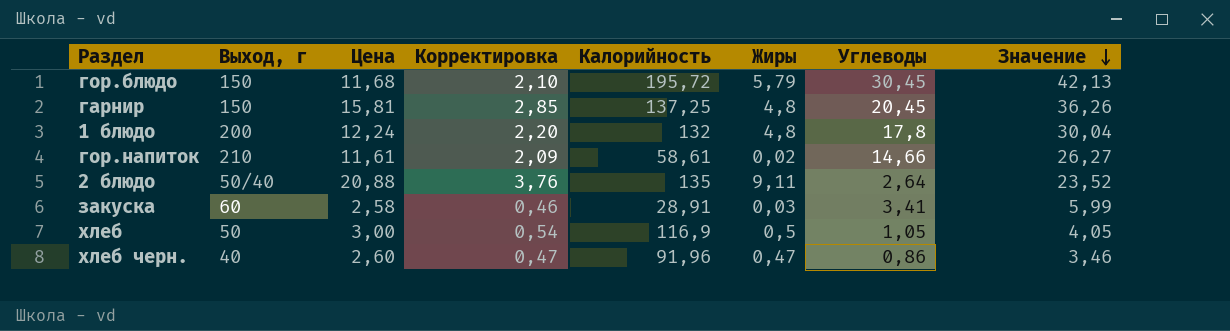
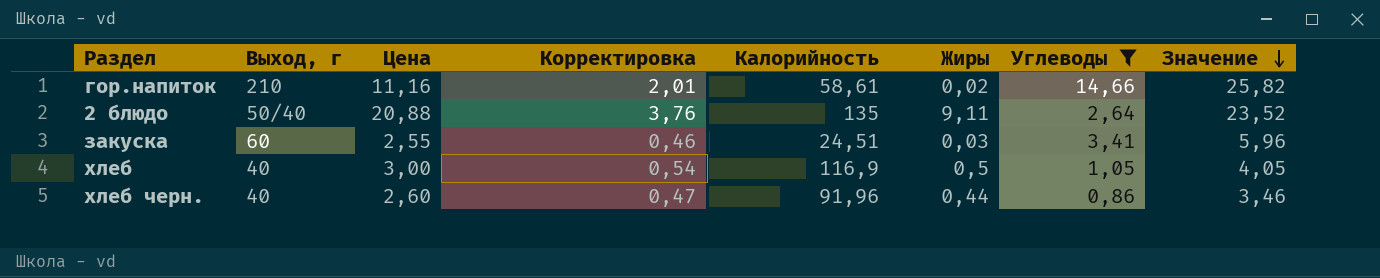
filter: none -> Углеводы <= 14,66
гор.напиток | Цена: 11,61 -> 11,16
гор.напиток | Корректировка: 2,09 -> 2,01
гор.напиток | Значение: 26,27 -> 25,82
закуска | Цена: 2,58 -> 2,55
закуска | Калорийность: 28,91 -> 24,51
закуска | Значение: 5,99 -> 5,96
хлеб | Выход, г: 50 -> 40
хлеб черн. | Жиры: 0,47 -> 0,44

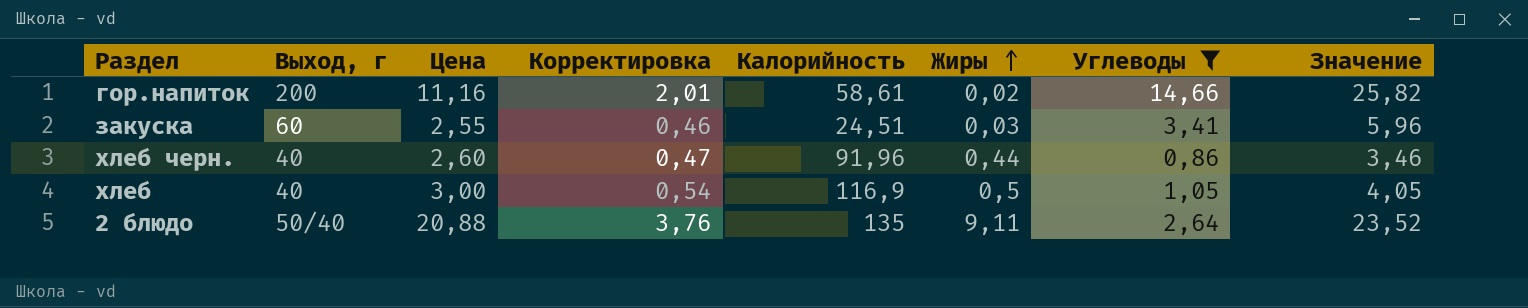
row order: Значение descending -> Жиры ascending
гор.напиток | Выход, г: 210 -> 200

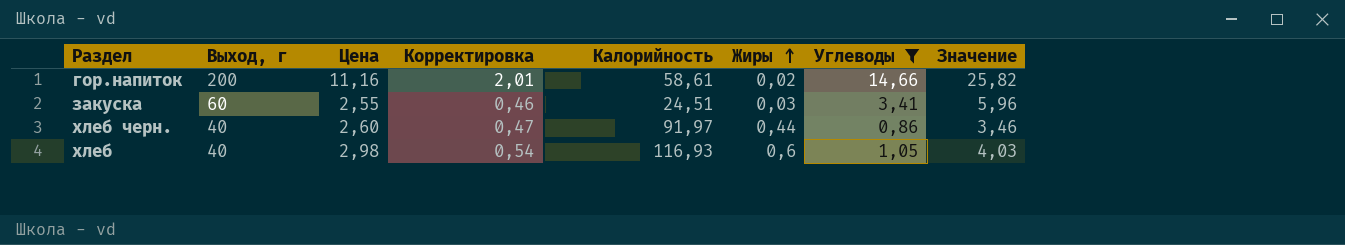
row 2 блюдо: 50/40 | 20,88 | 3,76 | 135 | 9,11 | 2,64 | 23,52 -> none
хлеб черн. | Калорийность: 91,96 -> 91,97
хлеб | Цена: 3,00 -> 2,98
хлеб | Калорийность: 116,9 -> 116,93
хлеб | Жиры: 0,5 -> 0,6
хлеб | Значение: 4,05 -> 4,03

